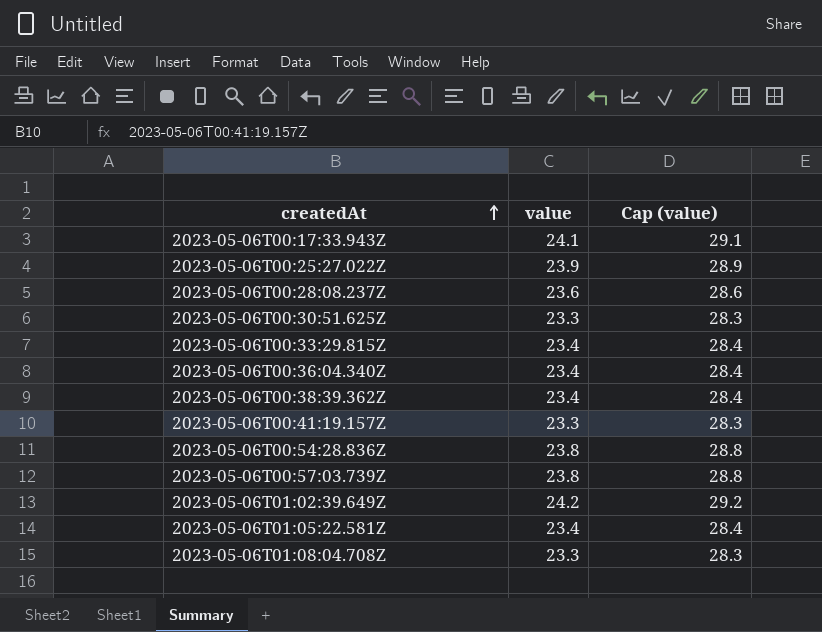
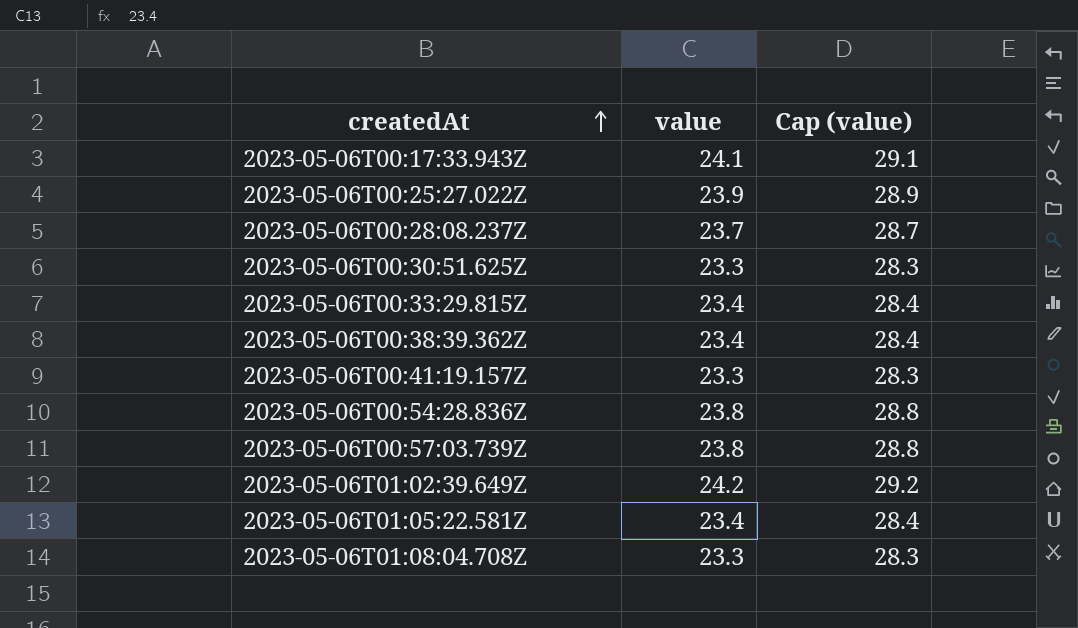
row 2023-05-06T00:36:04.340Z: 23.4 | 28.4 -> none
2023-05-06T00:28:08.237Z | value: 23.6 -> 23.7
2023-05-06T00:28:08.237Z | Cap (value): 28.6 -> 28.7

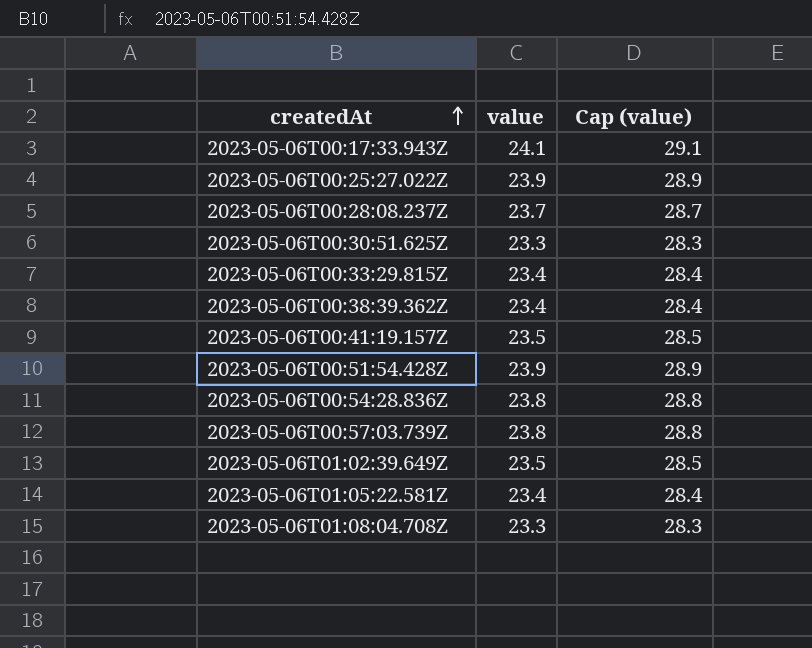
2023-05-06T00:41:19.157Z | value: 23.3 -> 23.5
2023-05-06T00:41:19.157Z | Cap (value): 28.3 -> 28.5
row 2023-05-06T00:51:54.428Z: none -> 23.9 | 28.9
2023-05-06T01:02:39.649Z | value: 24.2 -> 23.5
2023-05-06T01:02:39.649Z | Cap (value): 29.2 -> 28.5

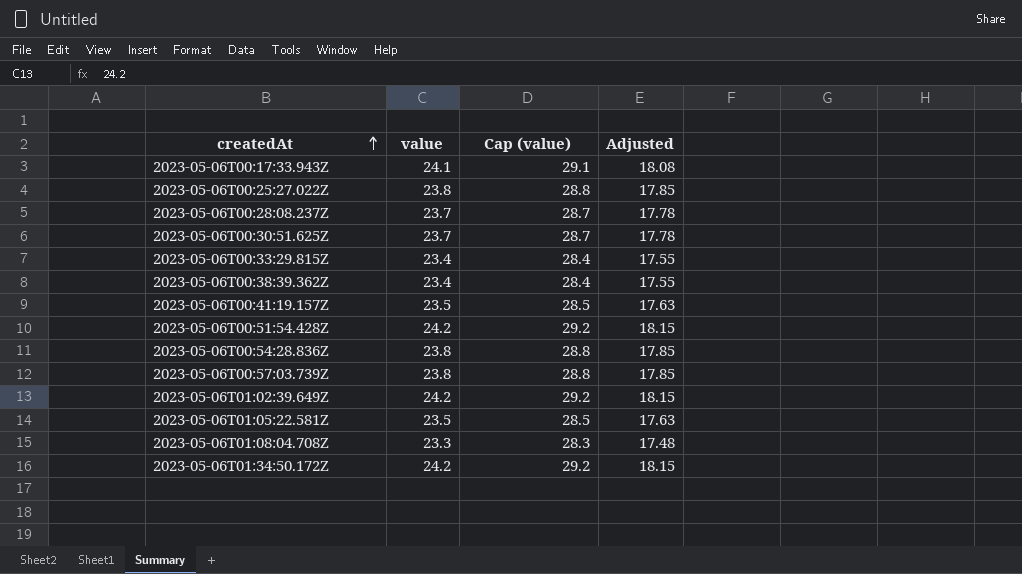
column Adjusted | formula: none -> [value] * 0.75
2023-05-06T00:25:27.022Z | value: 23.9 -> 23.8
2023-05-06T00:25:27.022Z | Cap (value): 28.9 -> 28.8
2023-05-06T00:30:51.625Z | value: 23.3 -> 23.7
2023-05-06T00:30:51.625Z | Cap (value): 28.3 -> 28.7
2023-05-06T00:51:54.428Z | value: 23.9 -> 24.2
2023-05-06T00:51:54.428Z | Cap (value): 28.9 -> 29.2
2023-05-06T01:02:39.649Z | value: 23.5 -> 24.2
2023-05-06T01:02:39.649Z | Cap (value): 28.5 -> 29.2
2023-05-06T01:05:22.581Z | value: 23.4 -> 23.5
2023-05-06T01:05:22.581Z | Cap (value): 28.4 -> 28.5
row 2023-05-06T01:34:50.172Z: none -> 24.2 | 29.2 | 18.15

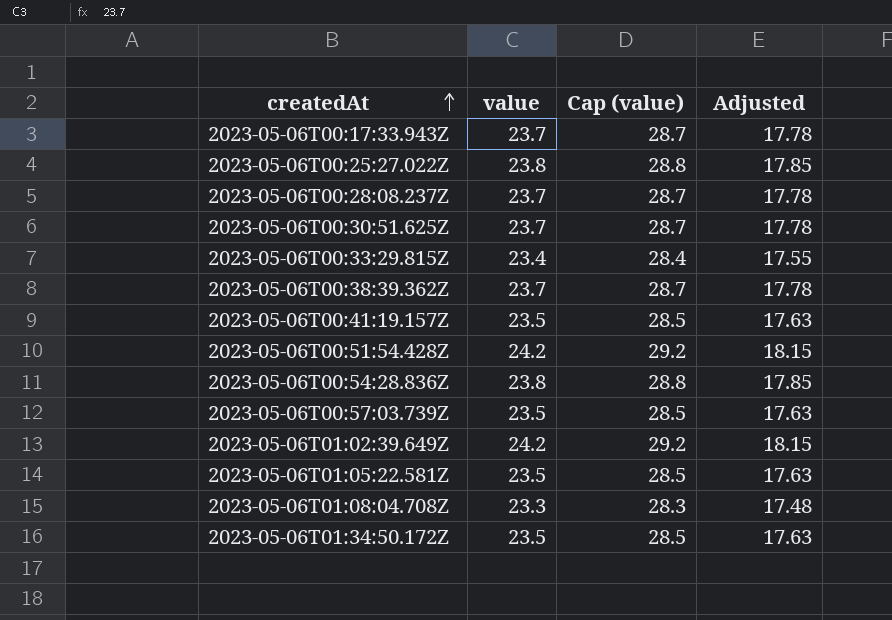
2023-05-06T00:17:33.943Z | value: 24.1 -> 23.7
2023-05-06T00:17:33.943Z | Cap (value): 29.1 -> 28.7
2023-05-06T00:17:33.943Z | Adjusted: 18.08 -> 17.78
2023-05-06T00:38:39.362Z | value: 23.4 -> 23.7
2023-05-06T00:38:39.362Z | Cap (value): 28.4 -> 28.7
2023-05-06T00:38:39.362Z | Adjusted: 17.55 -> 17.78
2023-05-06T00:57:03.739Z | value: 23.8 -> 23.5
2023-05-06T00:57:03.739Z | Cap (value): 28.8 -> 28.5
2023-05-06T00:57:03.739Z | Adjusted: 17.85 -> 17.63
2023-05-06T01:34:50.172Z | value: 24.2 -> 23.5
2023-05-06T01:34:50.172Z | Cap (value): 29.2 -> 28.5
2023-05-06T01:34:50.172Z | Adjusted: 18.15 -> 17.63

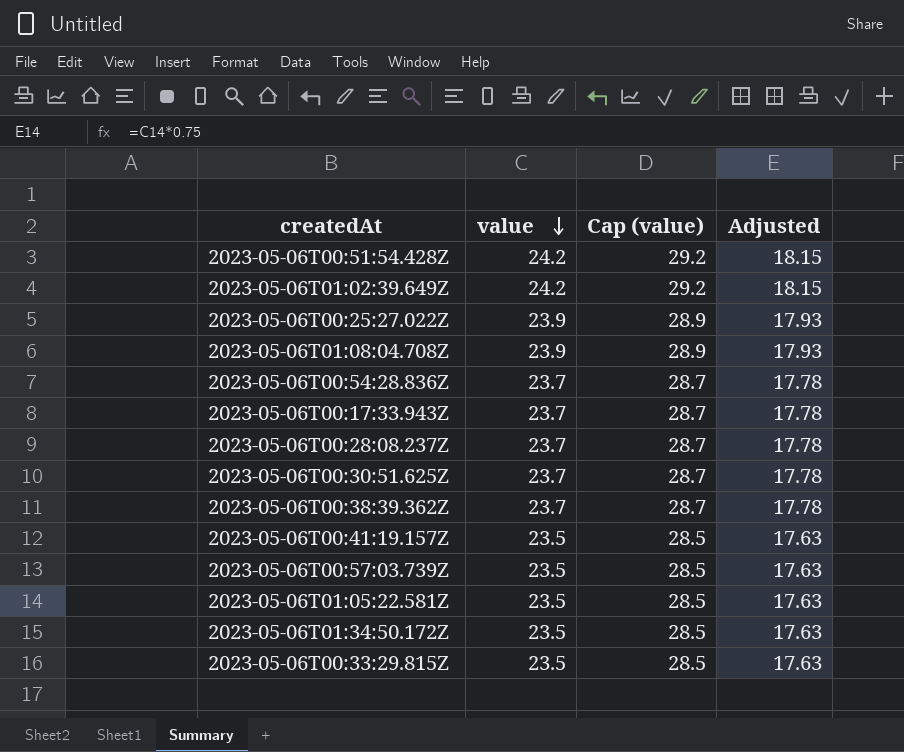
row order: createdAt ascending -> value descending
2023-05-06T00:25:27.022Z | value: 23.8 -> 23.9
2023-05-06T00:25:27.022Z | Cap (value): 28.8 -> 28.9
2023-05-06T00:25:27.022Z | Adjusted: 17.85 -> 17.93
2023-05-06T01:08:04.708Z | value: 23.3 -> 23.9
2023-05-06T01:08:04.708Z | Cap (value): 28.3 -> 28.9
2023-05-06T01:08:04.708Z | Adjusted: 17.48 -> 17.93
2023-05-06T00:54:28.836Z | value: 23.8 -> 23.7
2023-05-06T00:54:28.836Z | Cap (value): 28.8 -> 28.7
2023-05-06T00:54:28.836Z | Adjusted: 17.85 -> 17.78
2023-05-06T00:33:29.815Z | value: 23.4 -> 23.5
2023-05-06T00:33:29.815Z | Cap (value): 28.4 -> 28.5
2023-05-06T00:33:29.815Z | Adjusted: 17.55 -> 17.63

